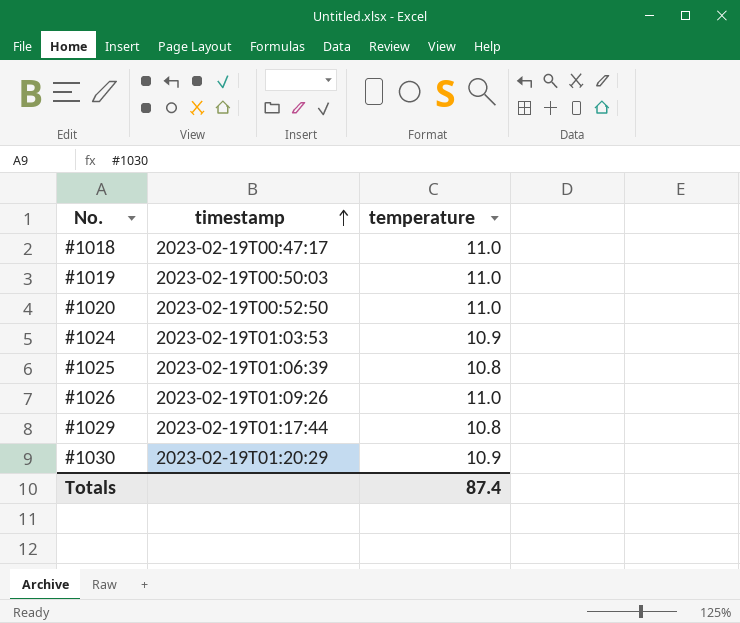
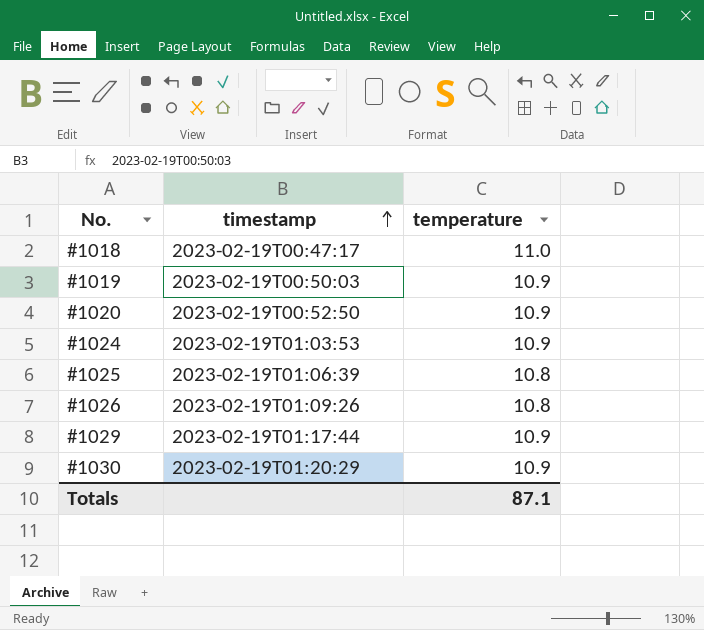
#1019 | temperature: 11.0 -> 10.9
#1020 | temperature: 11.0 -> 10.9
#1026 | temperature: 11.0 -> 10.8
#1029 | temperature: 10.8 -> 10.9
Totals | temperature: 87.4 -> 87.1

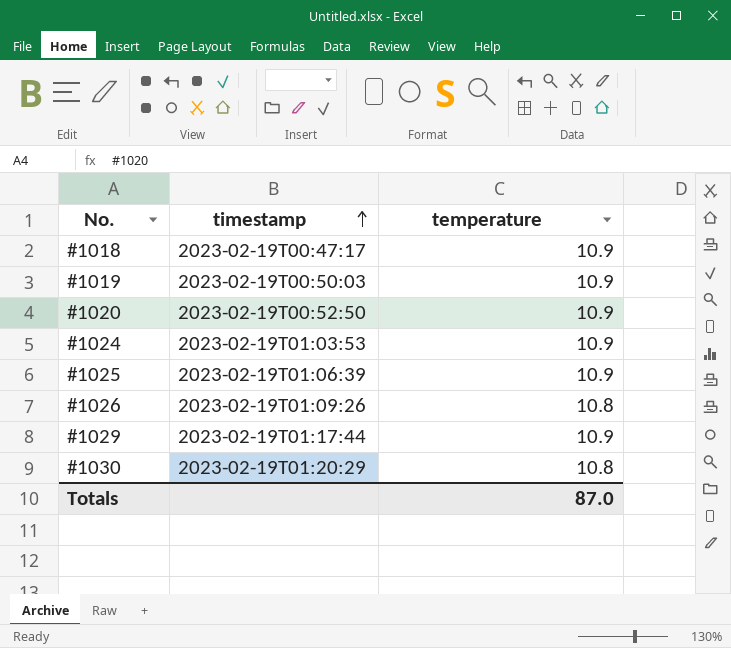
#1018 | temperature: 11.0 -> 10.9
#1025 | temperature: 10.8 -> 10.9
#1030 | temperature: 10.9 -> 10.8
Totals | temperature: 87.1 -> 87.0

